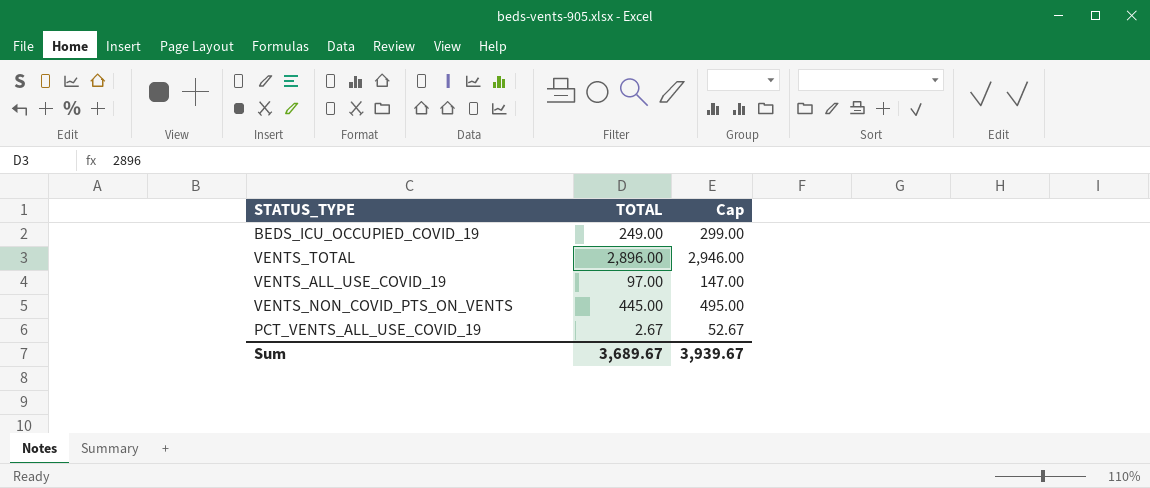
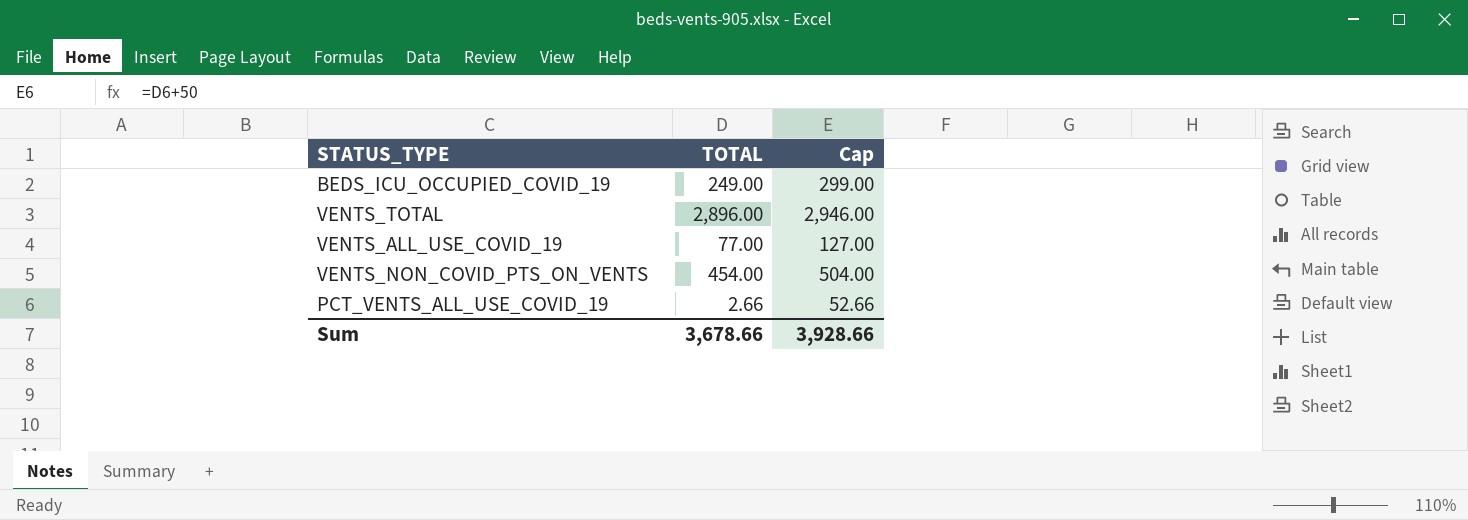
VENTS_ALL_USE_COVID_19 | TOTAL: 97.00 -> 77.00
VENTS_ALL_USE_COVID_19 | Cap: 147.00 -> 127.00
VENTS_NON_COVID_PTS_ON_VENTS | TOTAL: 445.00 -> 454.00
VENTS_NON_COVID_PTS_ON_VENTS | Cap: 495.00 -> 504.00
PCT_VENTS_ALL_USE_COVID_19 | TOTAL: 2.67 -> 2.66
PCT_VENTS_ALL_USE_COVID_19 | Cap: 52.67 -> 52.66
Sum | TOTAL: 3,689.67 -> 3,678.66
Sum | Cap: 3,939.67 -> 3,928.66

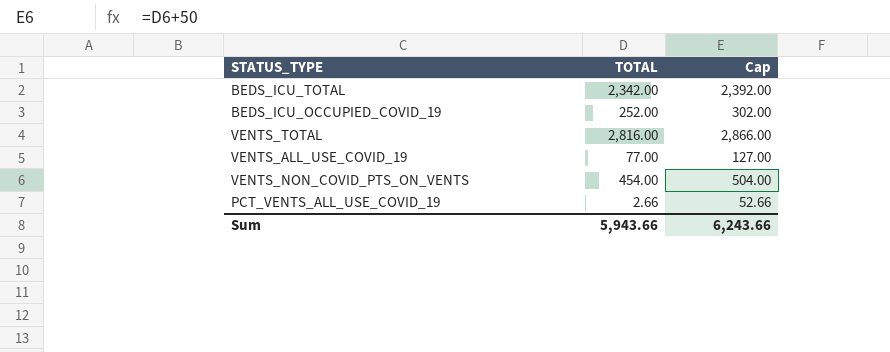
row BEDS_ICU_TOTAL: none -> 2,342.00 | 2,392.00
BEDS_ICU_OCCUPIED_COVID_19 | TOTAL: 249.00 -> 252.00
BEDS_ICU_OCCUPIED_COVID_19 | Cap: 299.00 -> 302.00
VENTS_TOTAL | TOTAL: 2,896.00 -> 2,816.00
VENTS_TOTAL | Cap: 2,946.00 -> 2,866.00
Sum | TOTAL: 3,678.66 -> 5,943.66
Sum | Cap: 3,928.66 -> 6,243.66

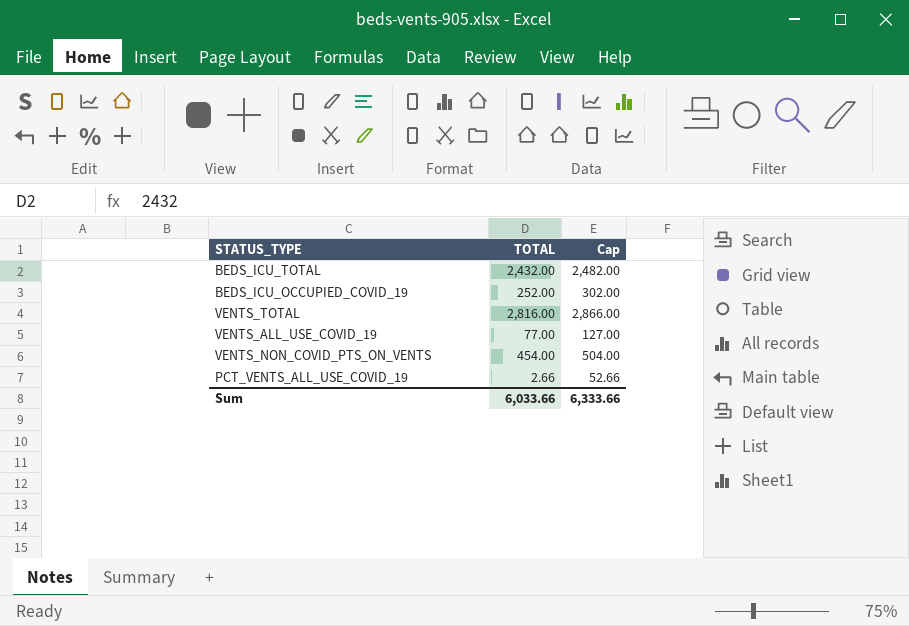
BEDS_ICU_TOTAL | TOTAL: 2,342.00 -> 2,432.00
BEDS_ICU_TOTAL | Cap: 2,392.00 -> 2,482.00
Sum | TOTAL: 5,943.66 -> 6,033.66
Sum | Cap: 6,243.66 -> 6,333.66

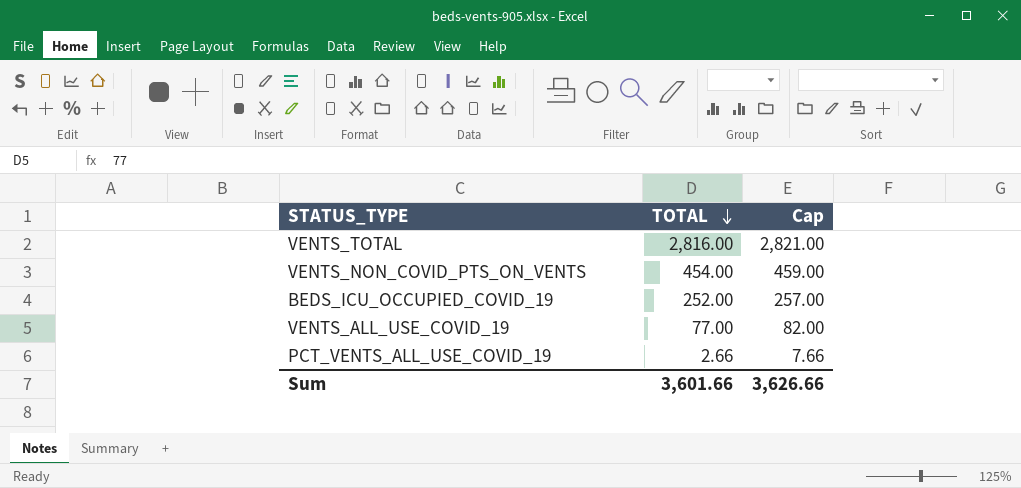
row order: none -> TOTAL descending
column Cap | formula: [TOTAL] + 50 -> [TOTAL] + 5
row BEDS_ICU_TOTAL: 2,432.00 | 2,482.00 -> none
Sum | TOTAL: 6,033.66 -> 3,601.66
Sum | Cap: 6,333.66 -> 3,626.66

